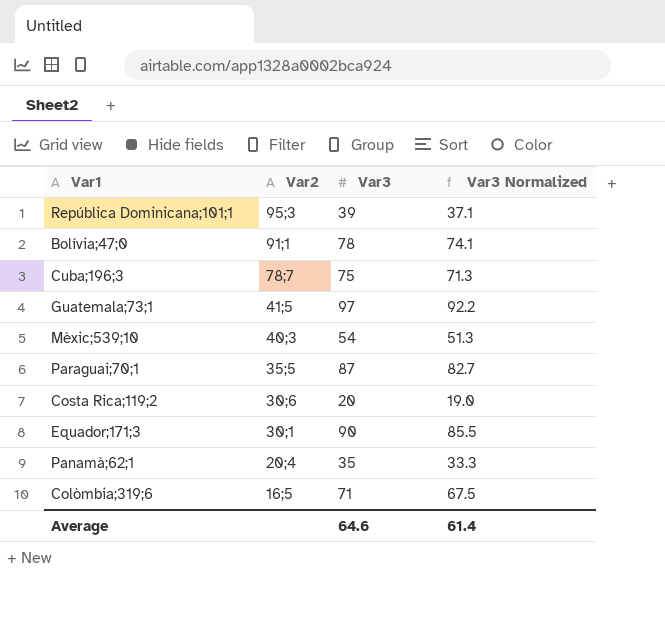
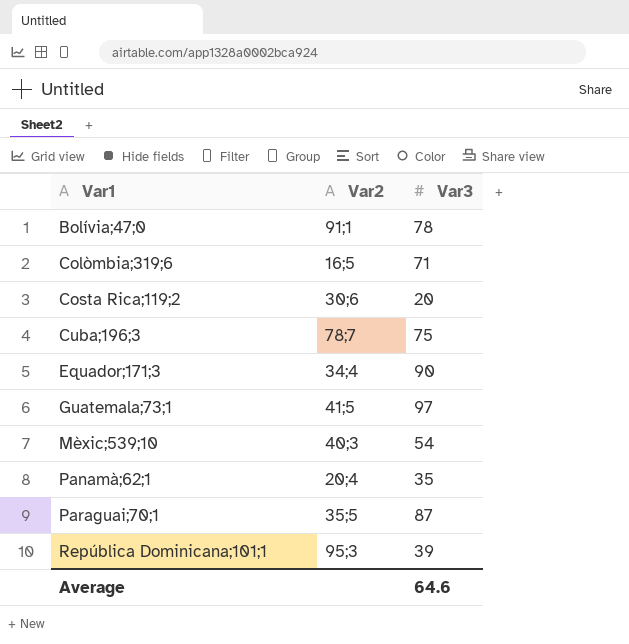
row order: Var2 descending -> Var1 ascending
column Var3 Normalized | formula: [Var3] * 0.95 -> none
Equador;171;3 | Var2: 30;1 -> 34;4

